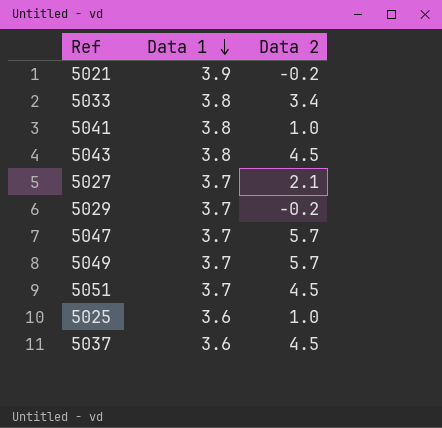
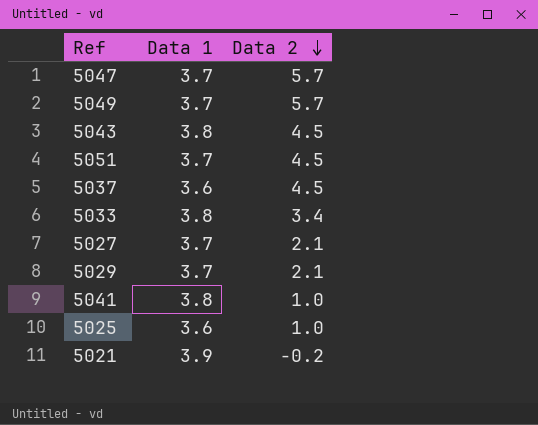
row order: Data 1 descending -> Data 2 descending
5029 | Data 2: -0.2 -> 2.1

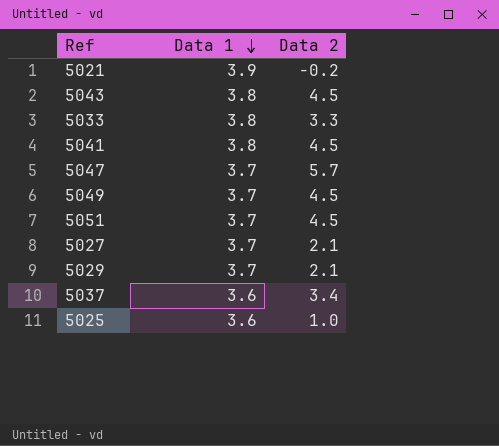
row order: Data 2 descending -> Data 1 descending
5033 | Data 2: 3.4 -> 3.3
5041 | Data 2: 1.0 -> 4.5
5049 | Data 2: 5.7 -> 4.5
5037 | Data 2: 4.5 -> 3.4

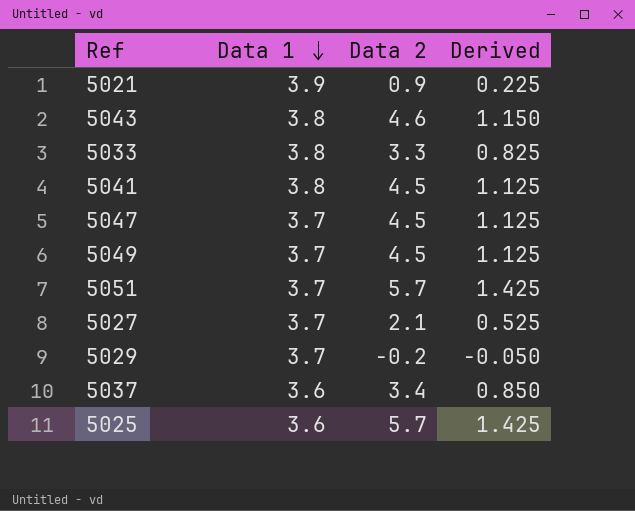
column Derived | formula: none -> [Data 2] * 0.25
5021 | Data 2: -0.2 -> 0.9
5043 | Data 2: 4.5 -> 4.6
5047 | Data 2: 5.7 -> 4.5
5051 | Data 2: 4.5 -> 5.7
5029 | Data 2: 2.1 -> -0.2
5025 | Data 2: 1.0 -> 5.7

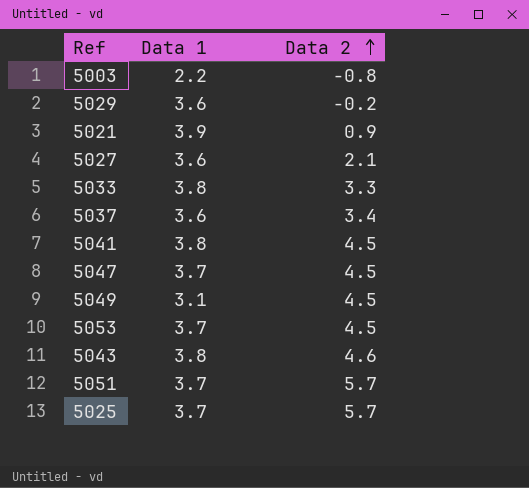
row order: Data 1 descending -> Data 2 ascending
column Derived | formula: [Data 2] * 0.25 -> none
row 5003: none -> 2.2 | -0.8
5029 | Data 1: 3.7 -> 3.6
5027 | Data 1: 3.7 -> 3.6
5049 | Data 1: 3.7 -> 3.1
row 5053: none -> 3.7 | 4.5
5025 | Data 1: 3.6 -> 3.7

